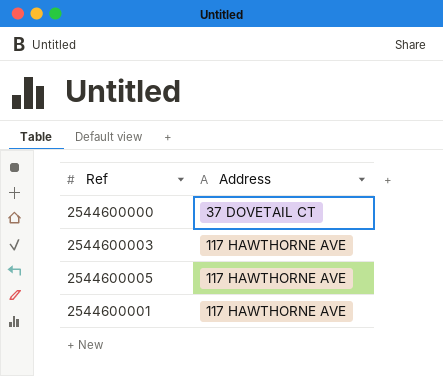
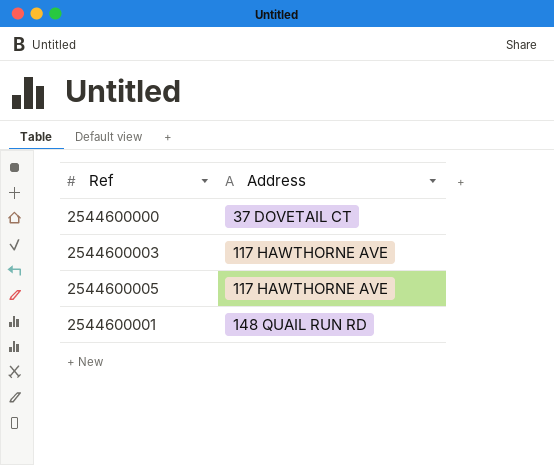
2544600001 | Address: 117 HAWTHORNE AVE -> 148 QUAIL RUN RD

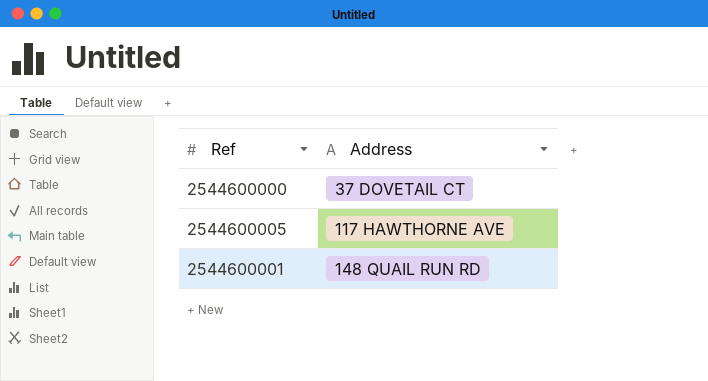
row 2544600003: 117 HAWTHORNE AVE -> none

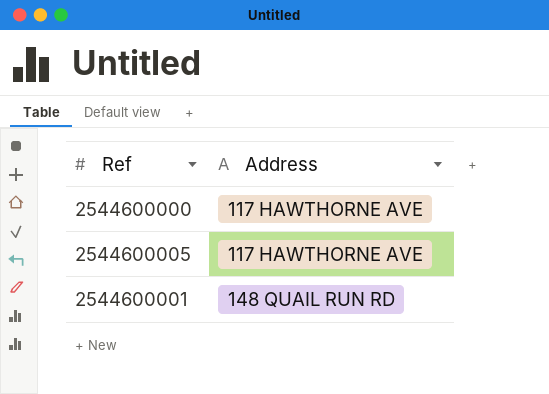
2544600000 | Address: 37 DOVETAIL CT -> 117 HAWTHORNE AVE

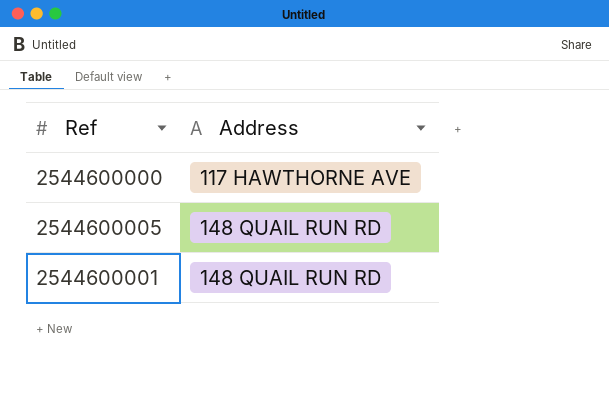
2544600005 | Address: 117 HAWTHORNE AVE -> 148 QUAIL RUN RD

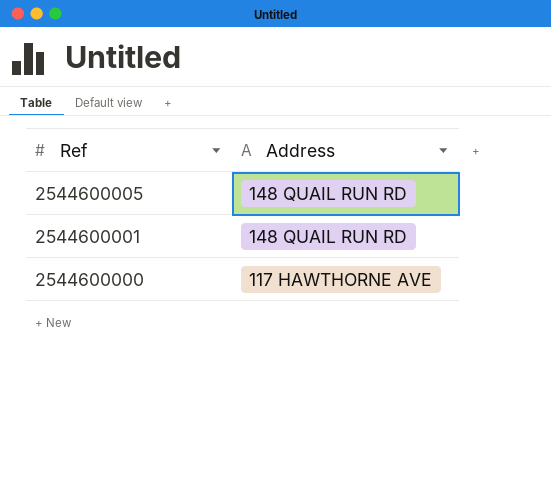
row order: Address ascending -> Ref descending

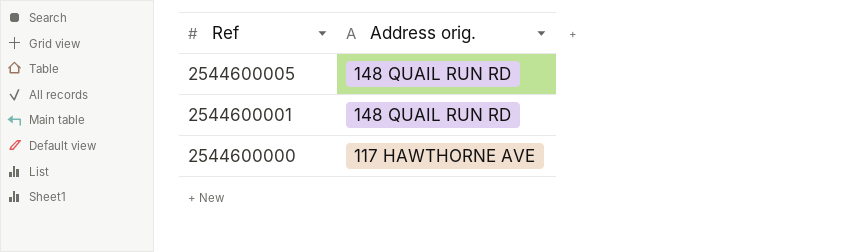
column name: Address -> Address orig.

